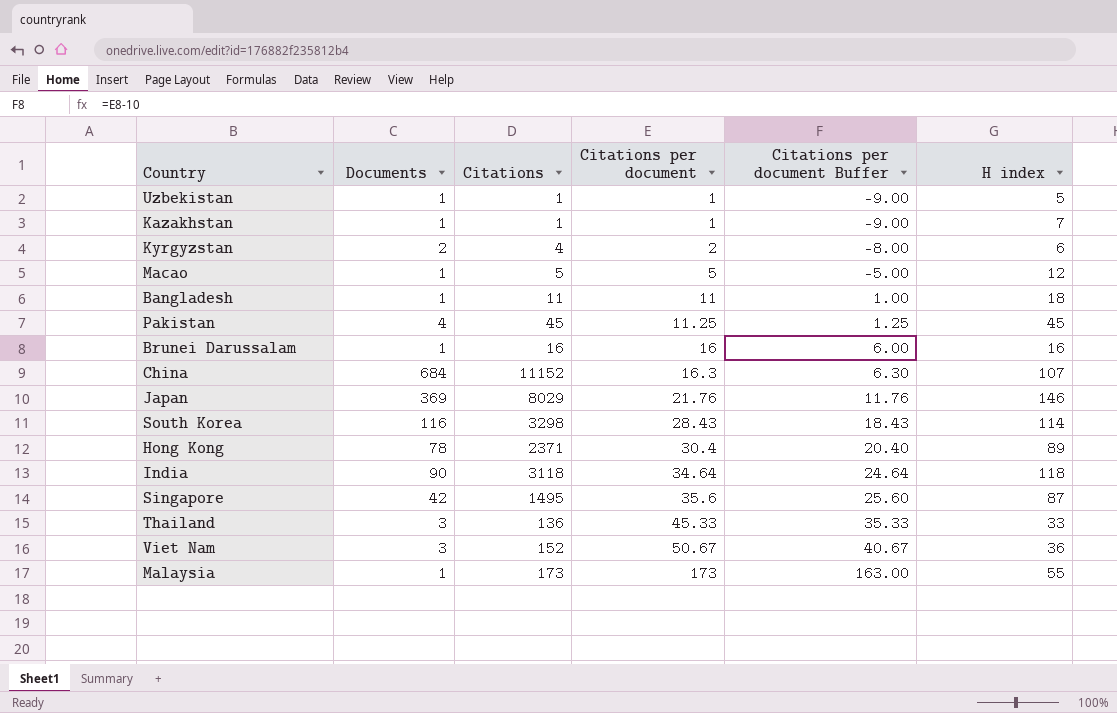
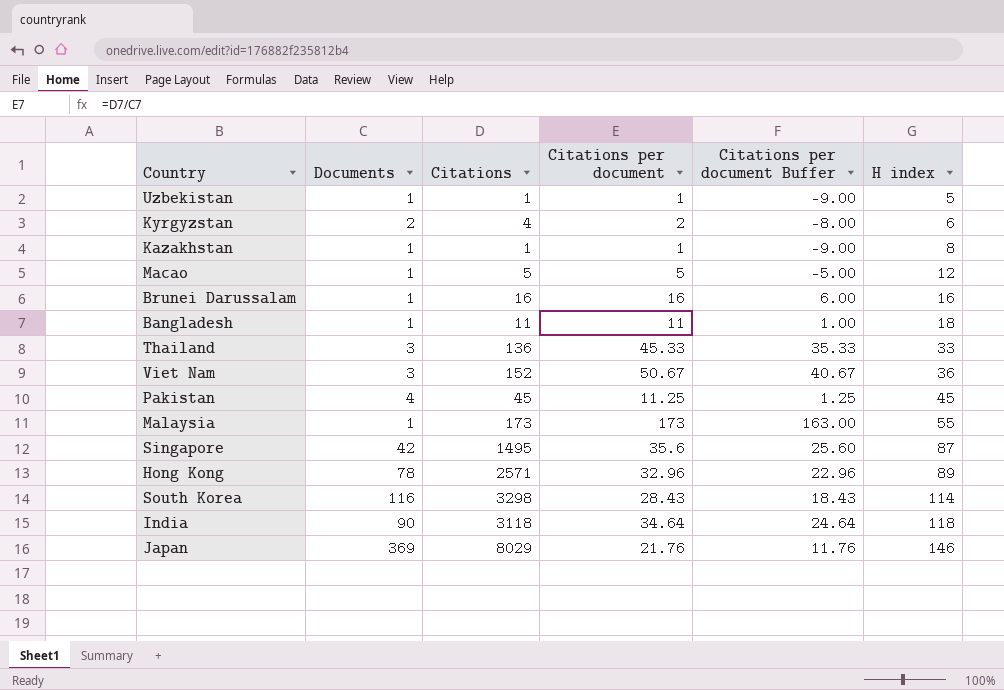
row order: Citations per document ascending -> H index ascending
row China: 684 | 11152 | 16.3 | 6.30 | 107 -> none
Kazakhstan | H index: 7 -> 8
Hong Kong | Citations: 2371 -> 2571
Hong Kong | Citations per document: 30.4 -> 32.96
Hong Kong | Citations per document Buffer: 20.40 -> 22.96

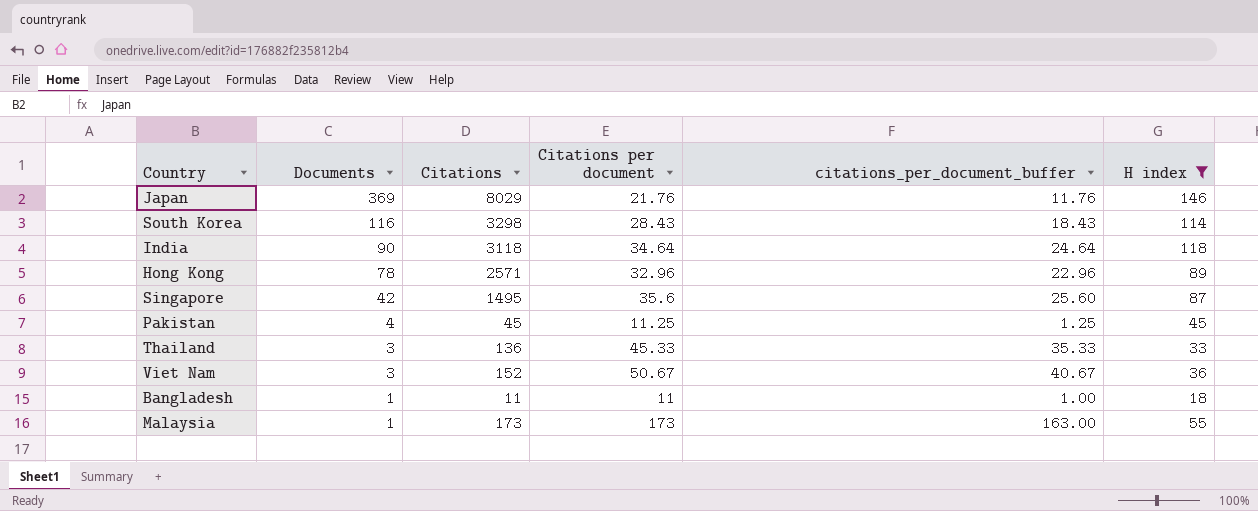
filter: none -> H index >= 18
row order: H index ascending -> Documents descending
column name: Citations per document Buffer -> citations_per_document_buffer

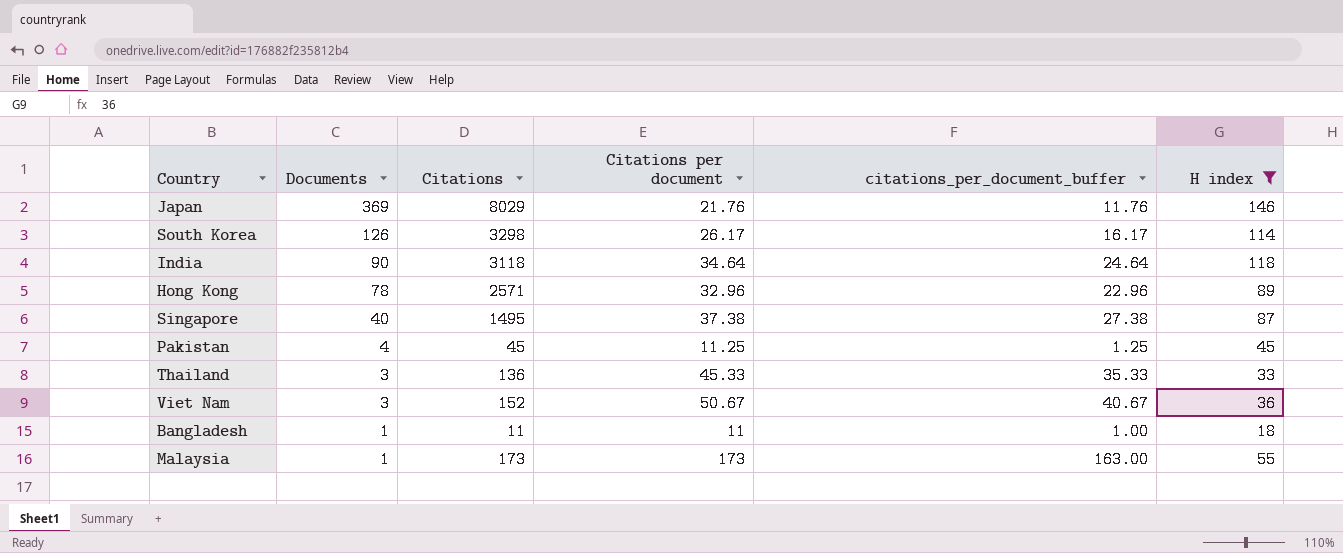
South Korea | Documents: 116 -> 126
South Korea | Citations per document: 28.43 -> 26.17
South Korea | citations_per_document_buffer: 18.43 -> 16.17
Singapore | Documents: 42 -> 40
Singapore | Citations per document: 35.6 -> 37.38
Singapore | citations_per_document_buffer: 25.60 -> 27.38

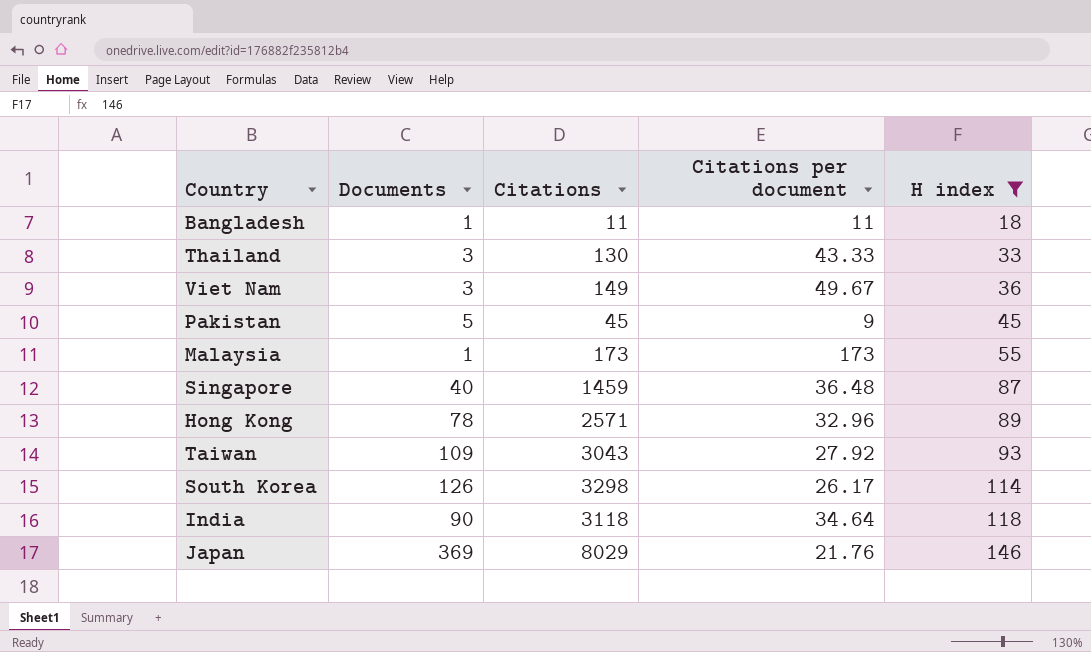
row order: Documents descending -> H index ascending
column citations_per_document_buffer | formula: [Citations per document] - 10 -> none
Thailand | Citations: 136 -> 130
Thailand | Citations per document: 45.33 -> 43.33
Viet Nam | Citations: 152 -> 149
Viet Nam | Citations per document: 50.67 -> 49.67
Pakistan | Documents: 4 -> 5
Pakistan | Citations per document: 11.25 -> 9
Singapore | Citations: 1495 -> 1459
Singapore | Citations per document: 37.38 -> 36.48
row Taiwan: none -> 109 | 3043 | 27.92 | 93

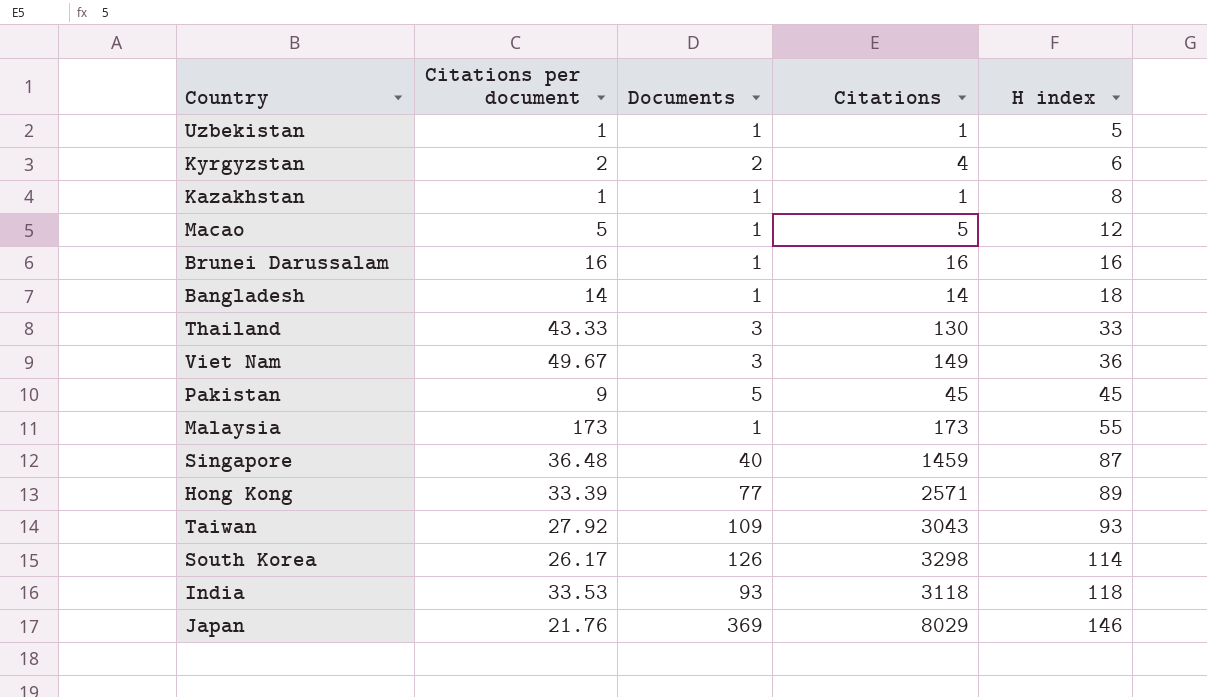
filter: H index >= 18 -> none
column Citations per document | position: 4 -> 2
Bangladesh | Citations per document: 11 -> 14
Bangladesh | Citations: 11 -> 14
Hong Kong | Citations per document: 32.96 -> 33.39
Hong Kong | Documents: 78 -> 77
India | Citations per document: 34.64 -> 33.53
India | Documents: 90 -> 93

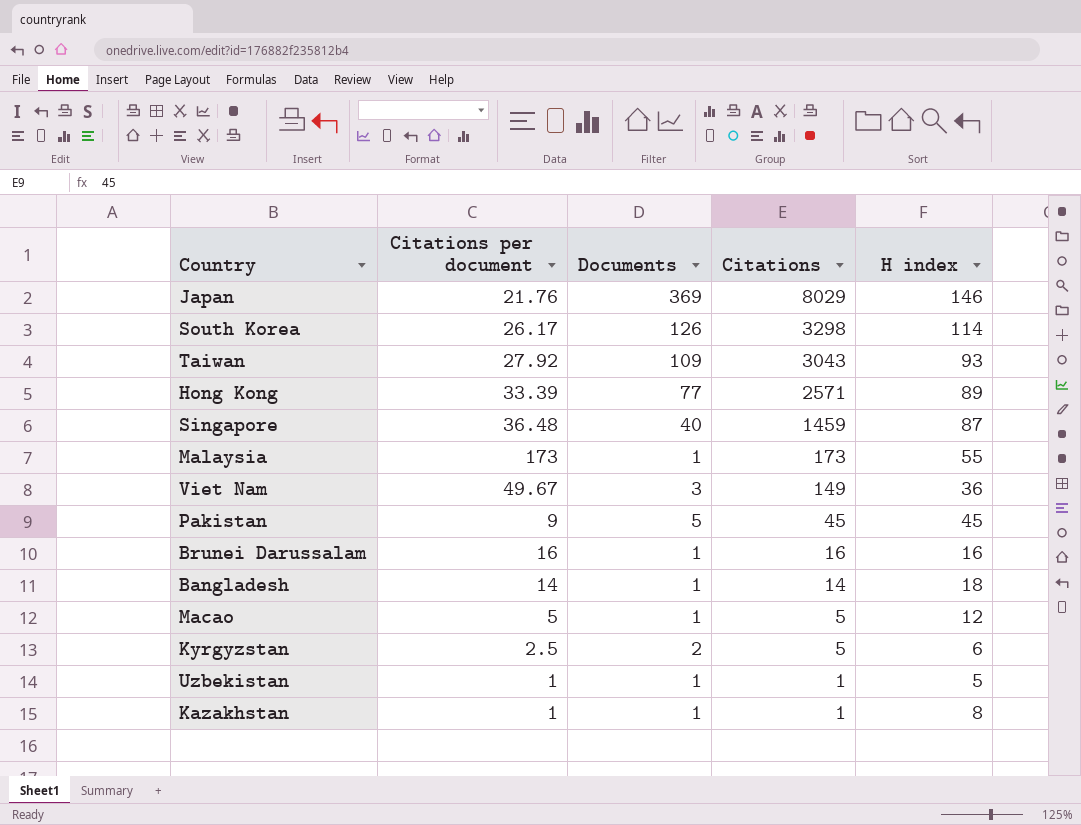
row order: H index ascending -> Citations descending
row Thailand: 43.33 | 3 | 130 | 33 -> none
row India: 33.53 | 93 | 3118 | 118 -> none
Kyrgyzstan | Citations per document: 2 -> 2.5
Kyrgyzstan | Citations: 4 -> 5

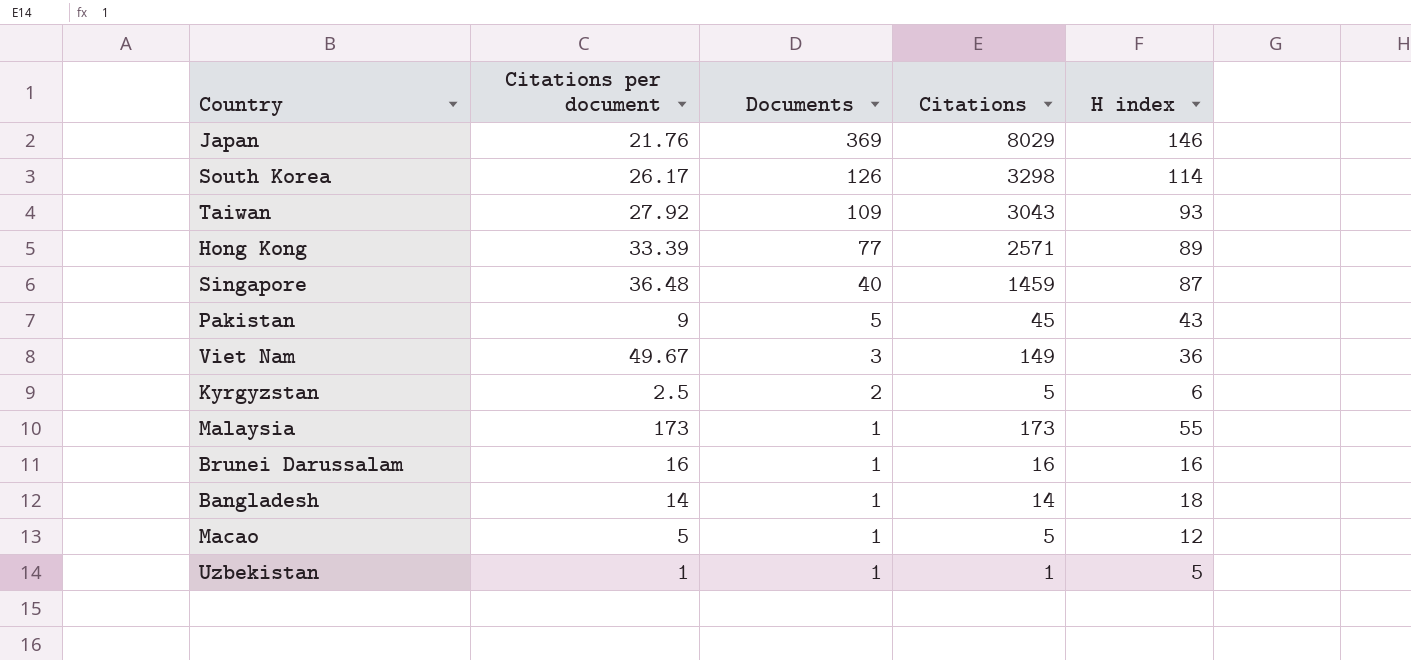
row order: Citations descending -> Documents descending
row Kazakhstan: 1 | 1 | 1 | 8 -> none
Pakistan | H index: 45 -> 43

